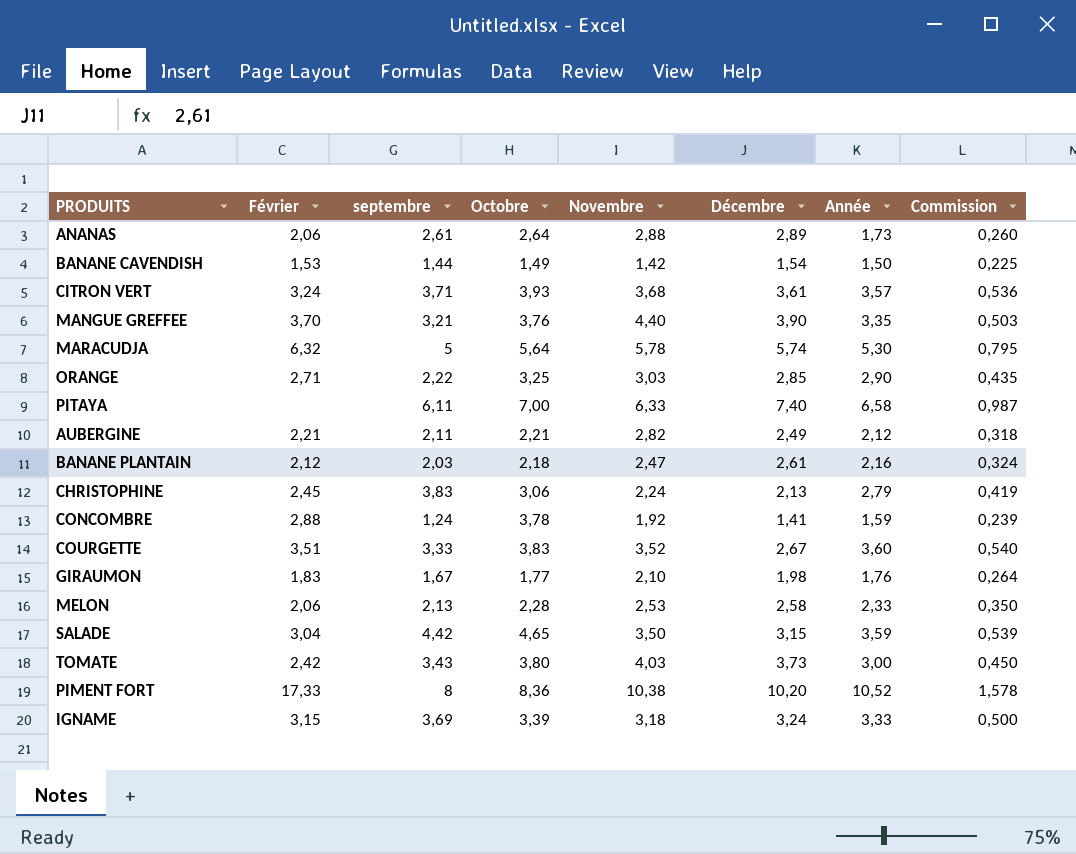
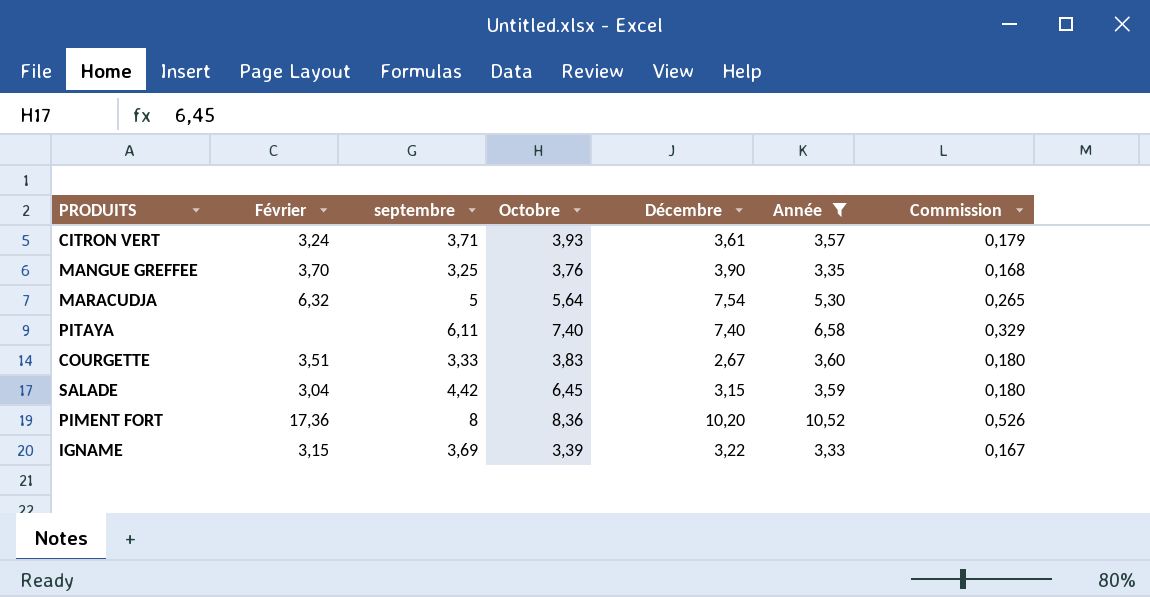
filter: none -> Année >= 3,33
column Novembre | position: 5 -> none
column Commission | formula: [Année] * 0,15 -> [Année] * 0,05
MANGUE GREFFEE | septembre: 3,21 -> 3,25
MARACUDJA | Décembre: 5,74 -> 7,54
PITAYA | Octobre: 7,00 -> 7,40
SALADE | Octobre: 4,65 -> 6,45
PIMENT FORT | Février: 17,33 -> 17,36
IGNAME | Décembre: 3,24 -> 3,22

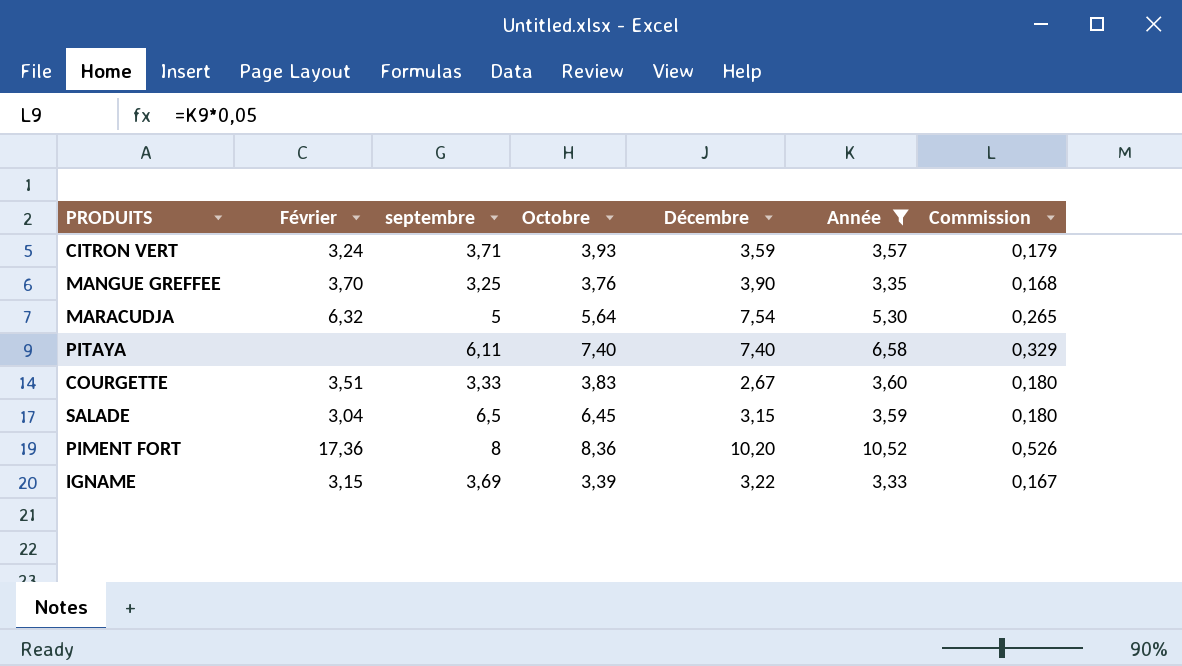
CITRON VERT | Décembre: 3,61 -> 3,59
SALADE | septembre: 4,42 -> 6,5

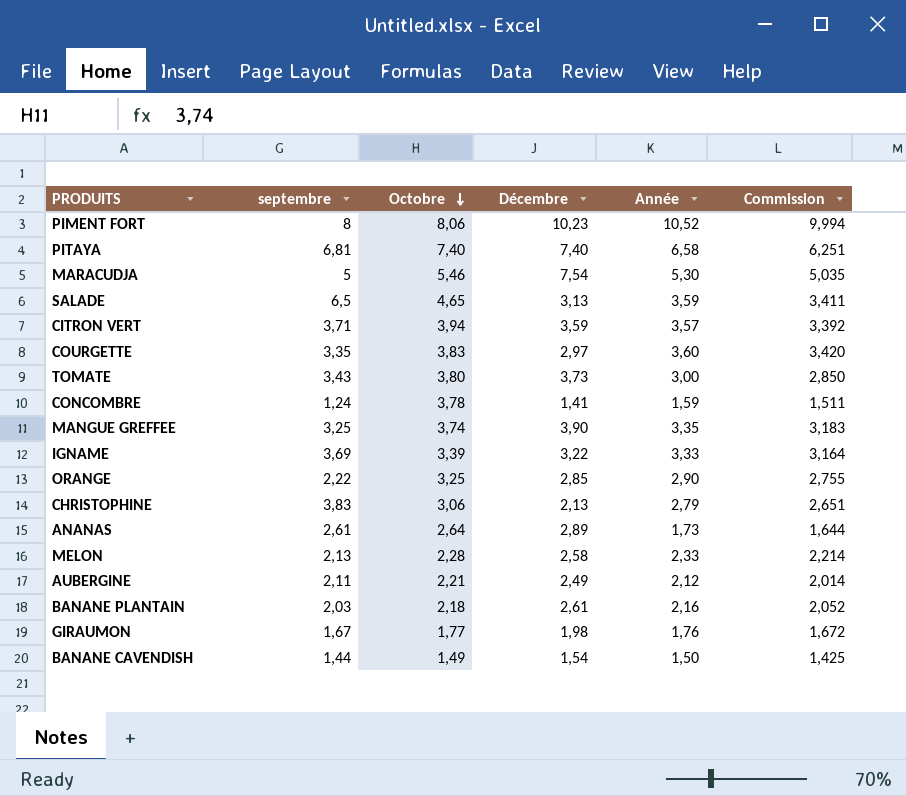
filter: Année >= 3,33 -> none
row order: none -> Octobre descending
column Février | position: 2 -> none
column Commission | formula: [Année] * 0,05 -> [Année] * 0,95
PIMENT FORT | Octobre: 8,36 -> 8,06
PIMENT FORT | Décembre: 10,20 -> 10,23
PITAYA | septembre: 6,11 -> 6,81
MARACUDJA | Octobre: 5,64 -> 5,46
SALADE | Octobre: 6,45 -> 4,65
SALADE | Décembre: 3,15 -> 3,13
CITRON VERT | Octobre: 3,93 -> 3,94
COURGETTE | septembre: 3,33 -> 3,35
COURGETTE | Décembre: 2,67 -> 2,97
MANGUE GREFFEE | Octobre: 3,76 -> 3,74

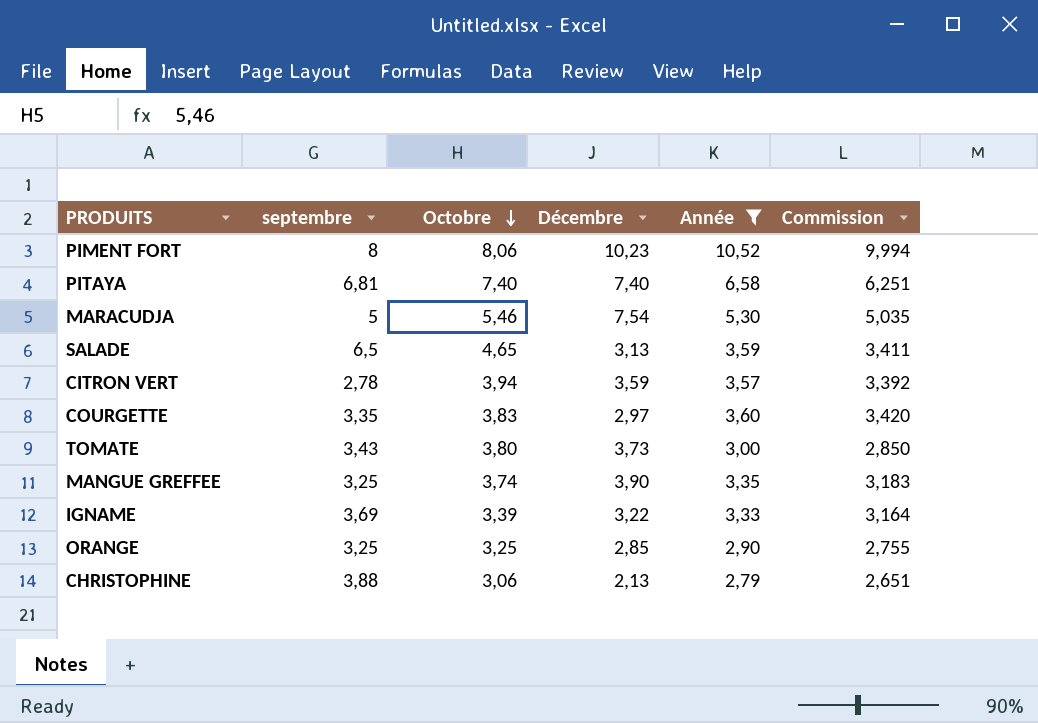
filter: none -> Année >= 2,79
CITRON VERT | septembre: 3,71 -> 2,78
ORANGE | septembre: 2,22 -> 3,25
CHRISTOPHINE | septembre: 3,83 -> 3,88

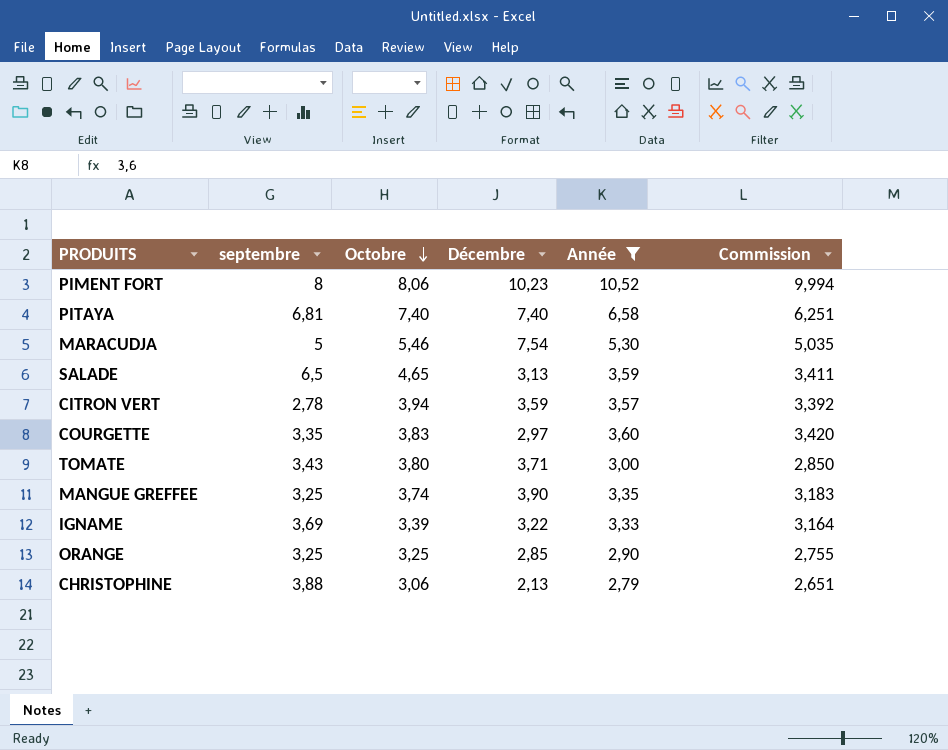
TOMATE | Décembre: 3,73 -> 3,71

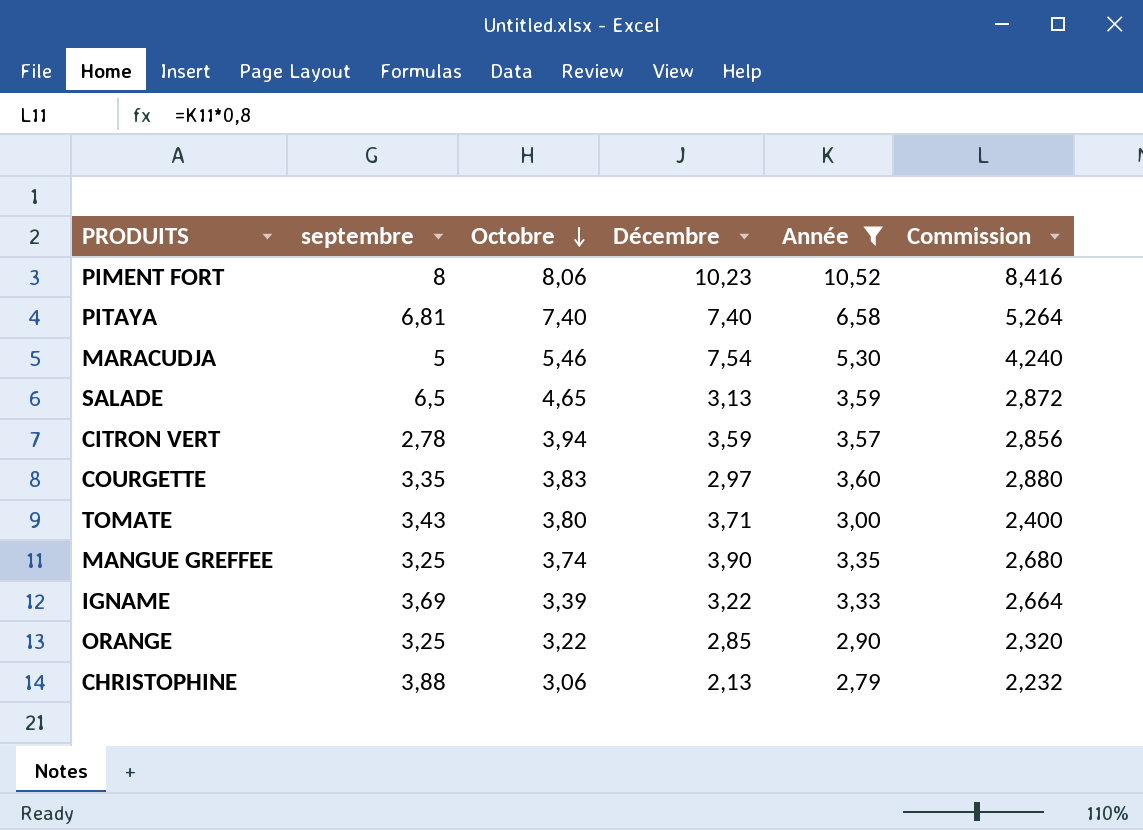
column Commission | formula: [Année] * 0,95 -> [Année] * 0,8
ORANGE | Octobre: 3,25 -> 3,22

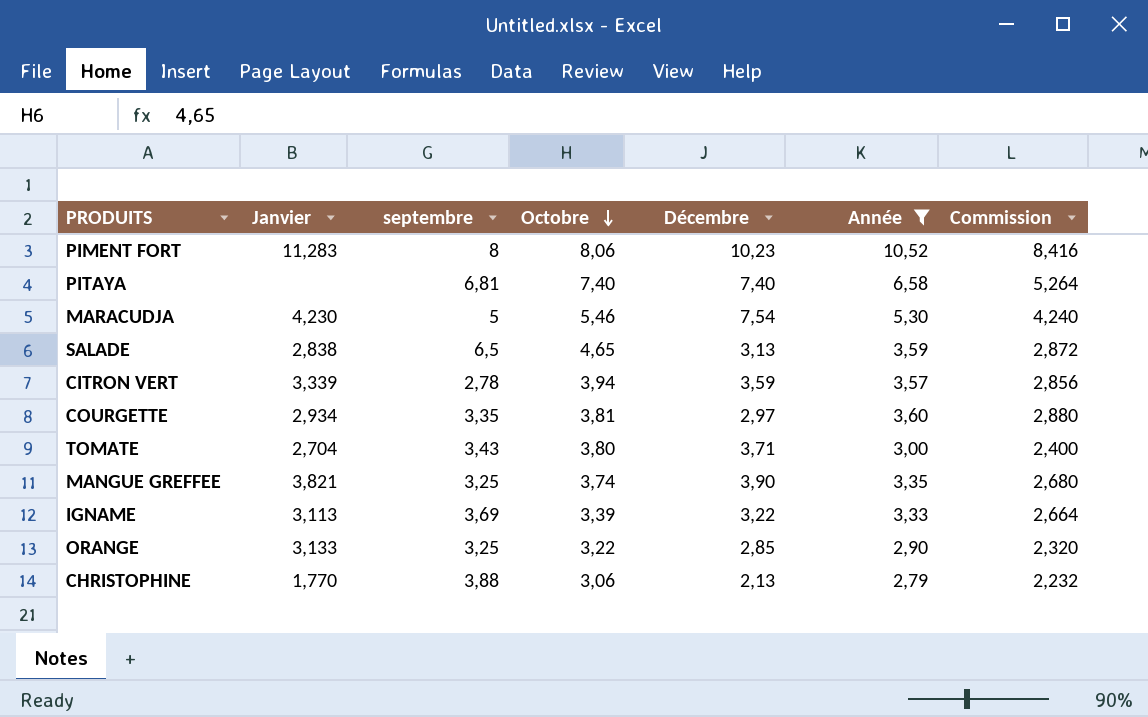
column Janvier | position: none -> 2
COURGETTE | Octobre: 3,83 -> 3,81

